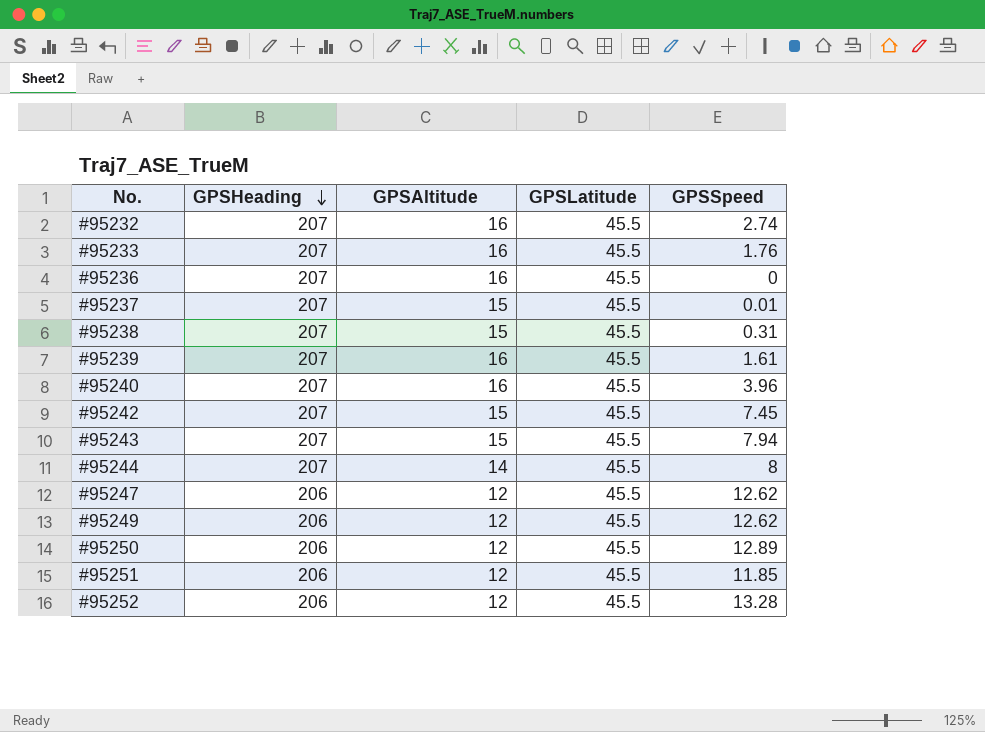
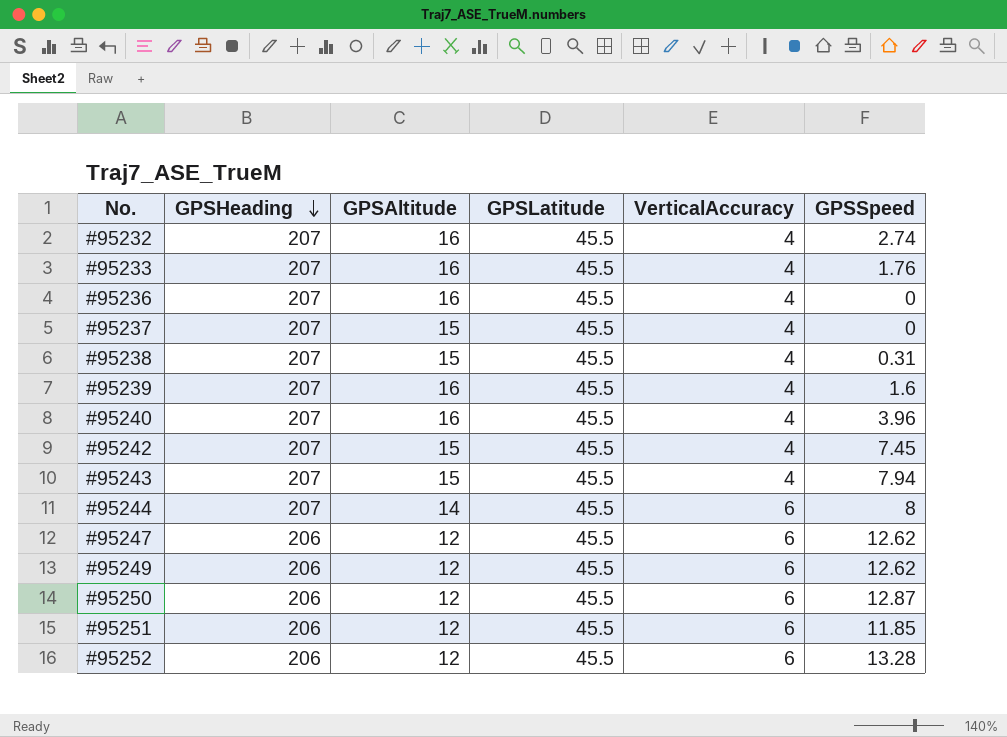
column VerticalAccuracy | position: none -> 5
#95237 | GPSSpeed: 0.01 -> 0
#95239 | GPSSpeed: 1.61 -> 1.6
#95250 | GPSSpeed: 12.89 -> 12.87

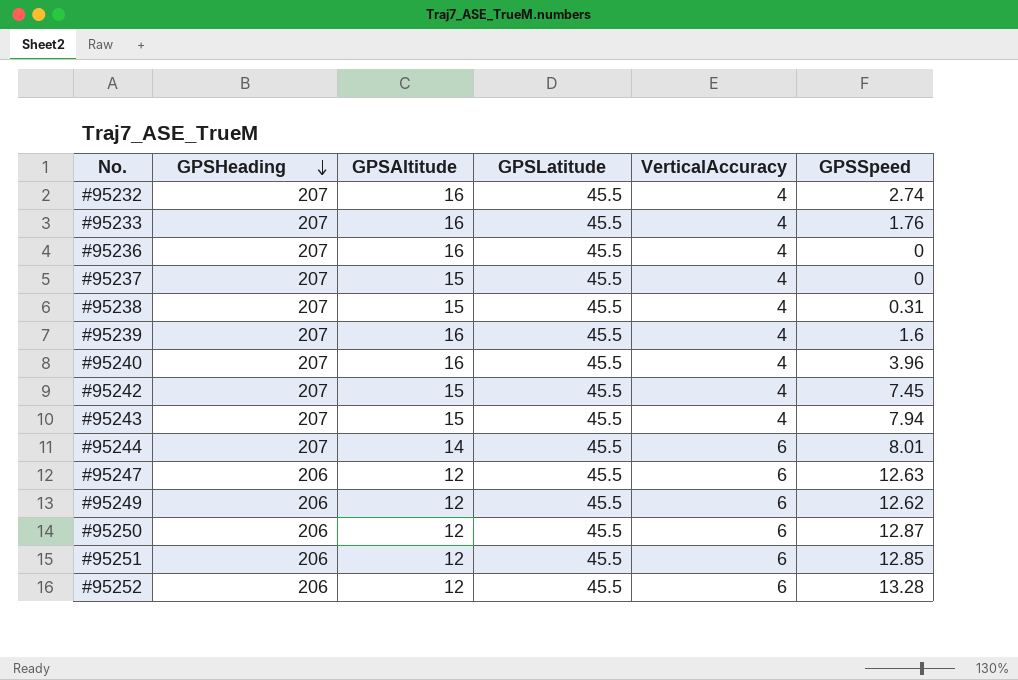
#95244 | GPSSpeed: 8 -> 8.01
#95247 | GPSSpeed: 12.62 -> 12.63
#95251 | GPSSpeed: 11.85 -> 12.85

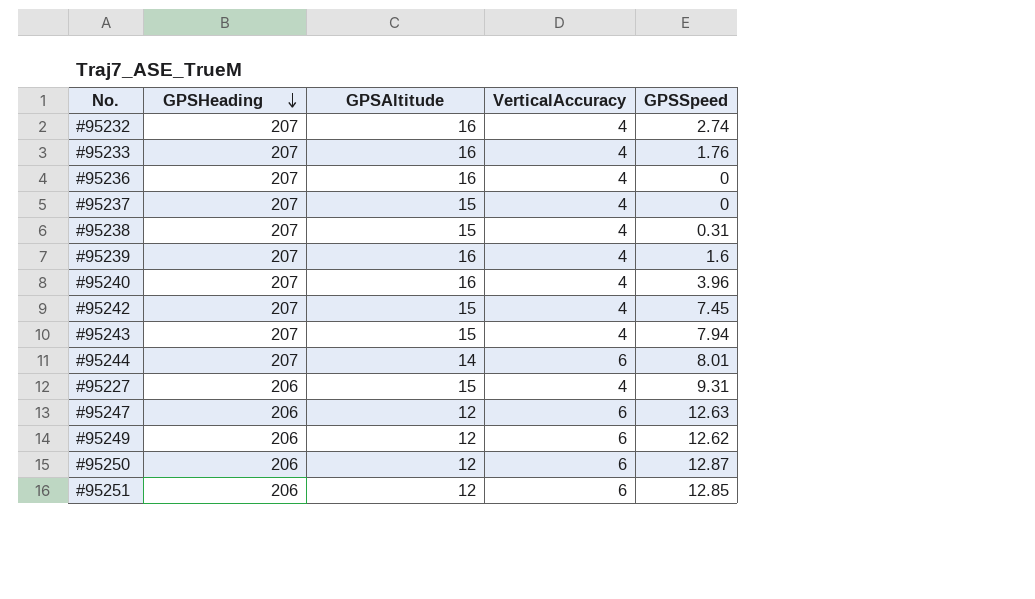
column GPSLatitude | position: 4 -> none
row #95252: 206 | 12 | 45.5 | 6 | 13.28 -> none
row #95227: none -> 206 | 15 | 4 | 9.31

